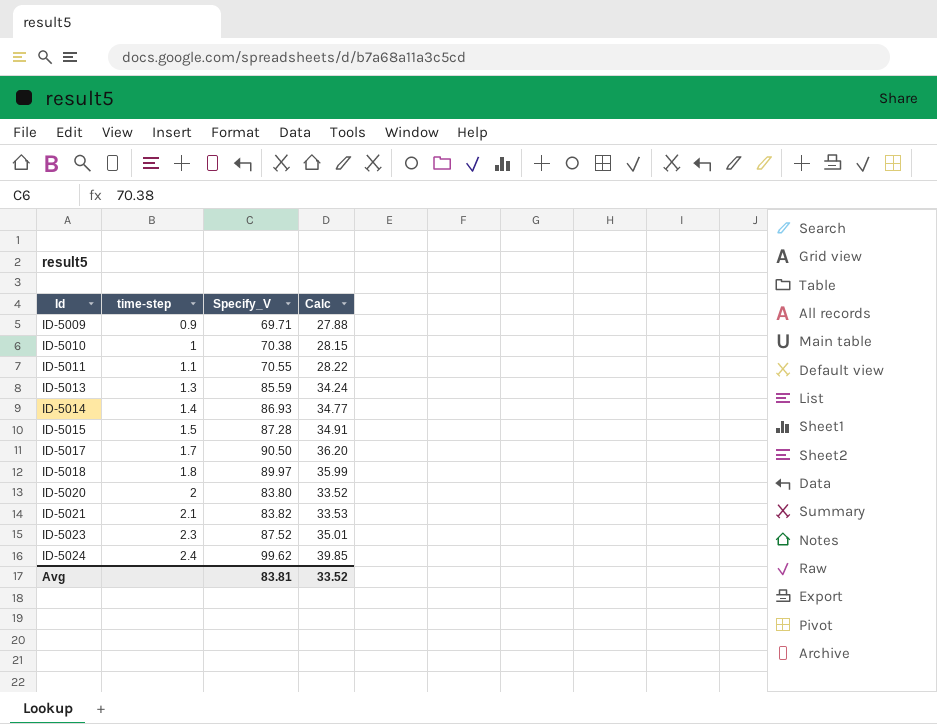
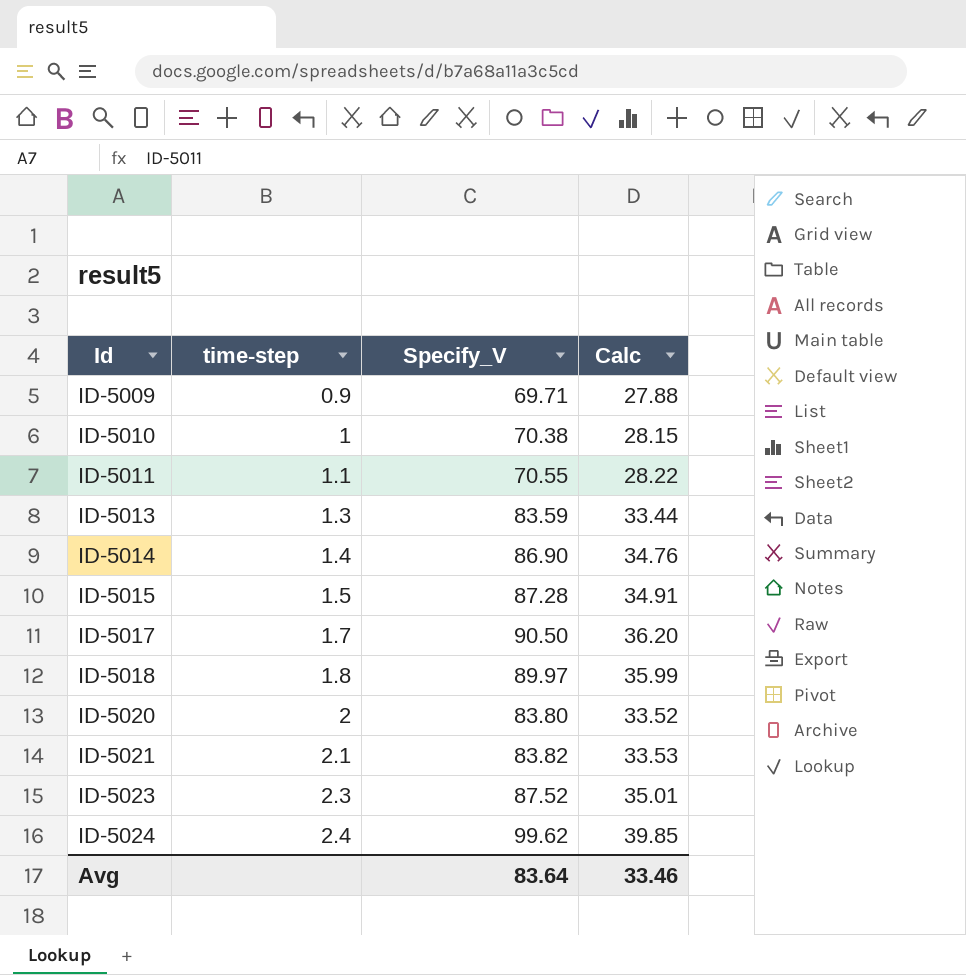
ID-5013 | Specify_V: 85.59 -> 83.59
ID-5013 | Calc: 34.24 -> 33.44
ID-5014 | Specify_V: 86.93 -> 86.90
ID-5014 | Calc: 34.77 -> 34.76
Avg | Specify_V: 83.81 -> 83.64
Avg | Calc: 33.52 -> 33.46

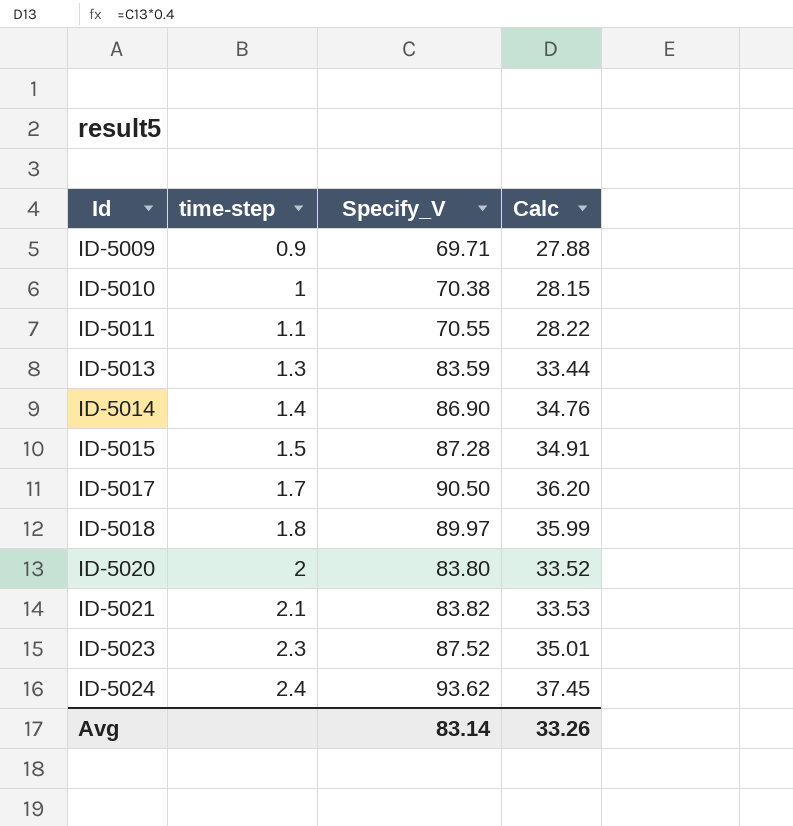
ID-5024 | Specify_V: 99.62 -> 93.62
ID-5024 | Calc: 39.85 -> 37.45
Avg | Specify_V: 83.64 -> 83.14
Avg | Calc: 33.46 -> 33.26

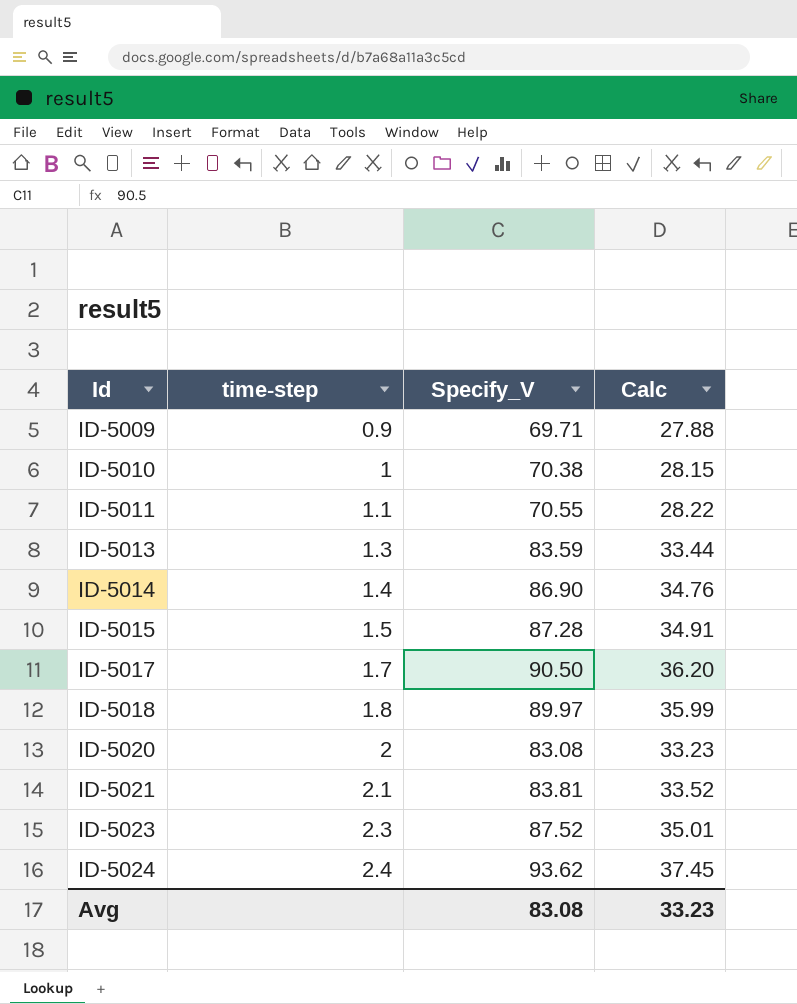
ID-5020 | Specify_V: 83.80 -> 83.08
ID-5020 | Calc: 33.52 -> 33.23
ID-5021 | Specify_V: 83.82 -> 83.81
ID-5021 | Calc: 33.53 -> 33.52
Avg | Specify_V: 83.14 -> 83.08
Avg | Calc: 33.26 -> 33.23

